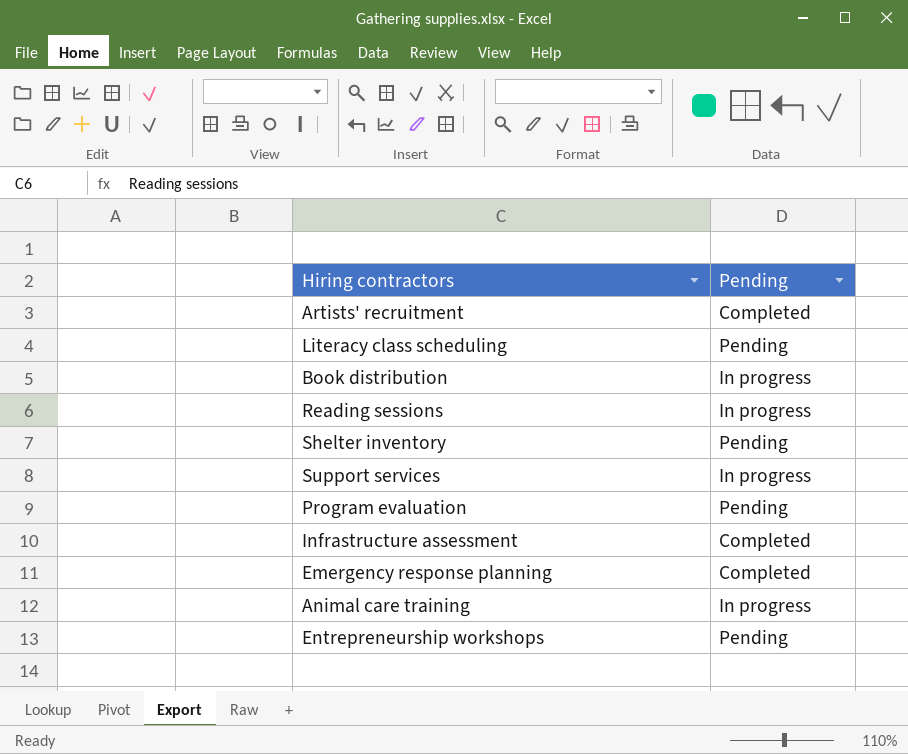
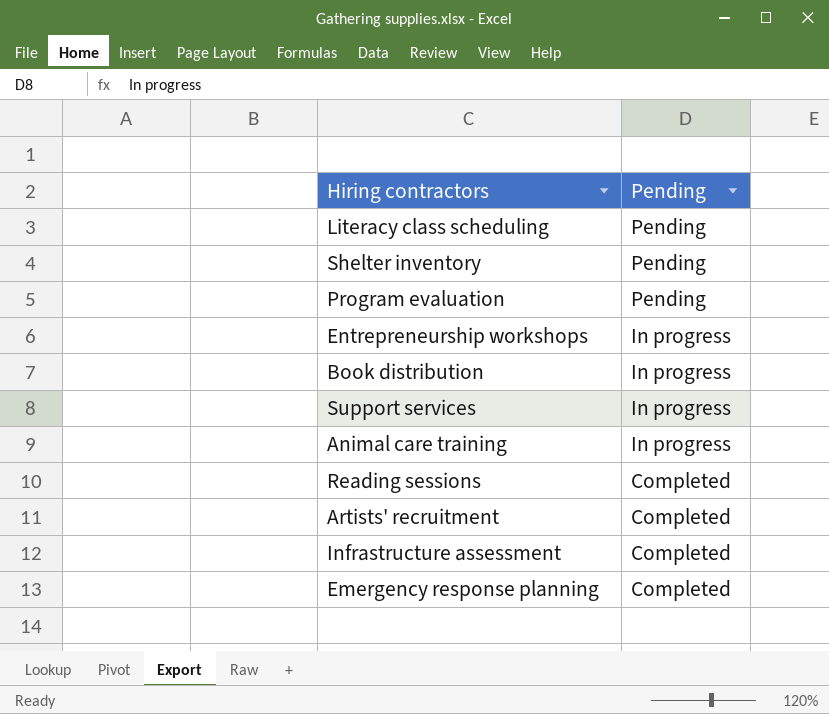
row order: none -> Pending descending
Entrepreneurship workshops | Pending: Pending -> In progress
Reading sessions | Pending: In progress -> Completed

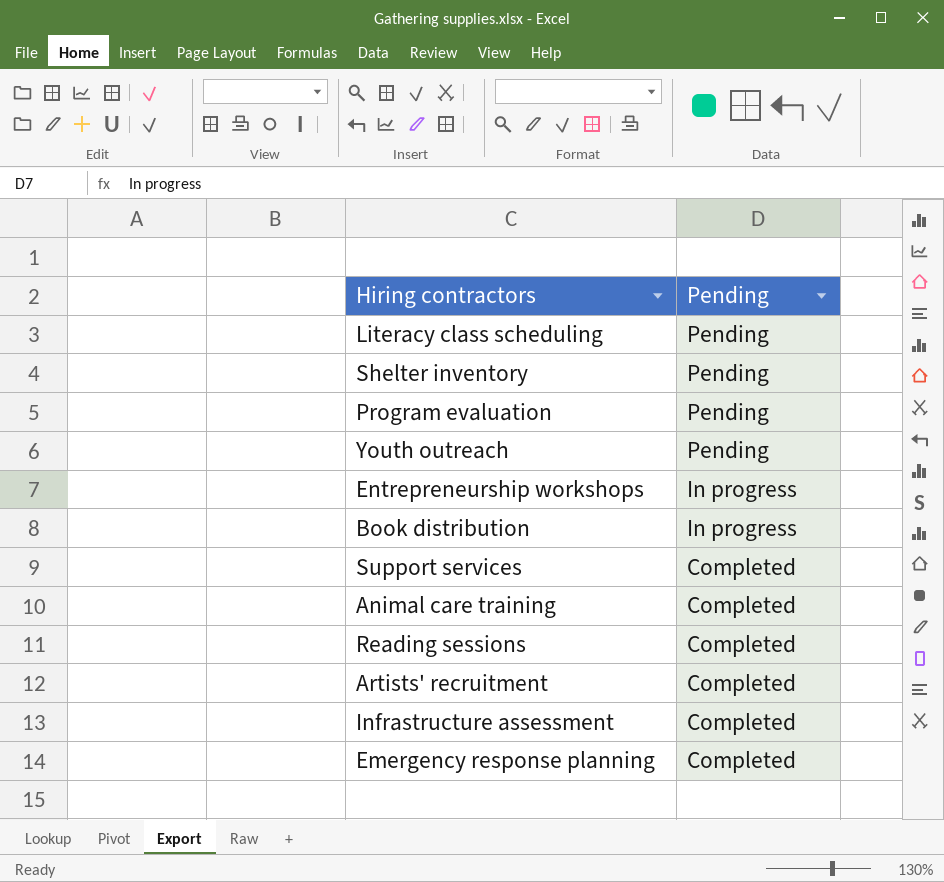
row Youth outreach: none -> Pending
Support services | Pending: In progress -> Completed
Animal care training | Pending: In progress -> Completed

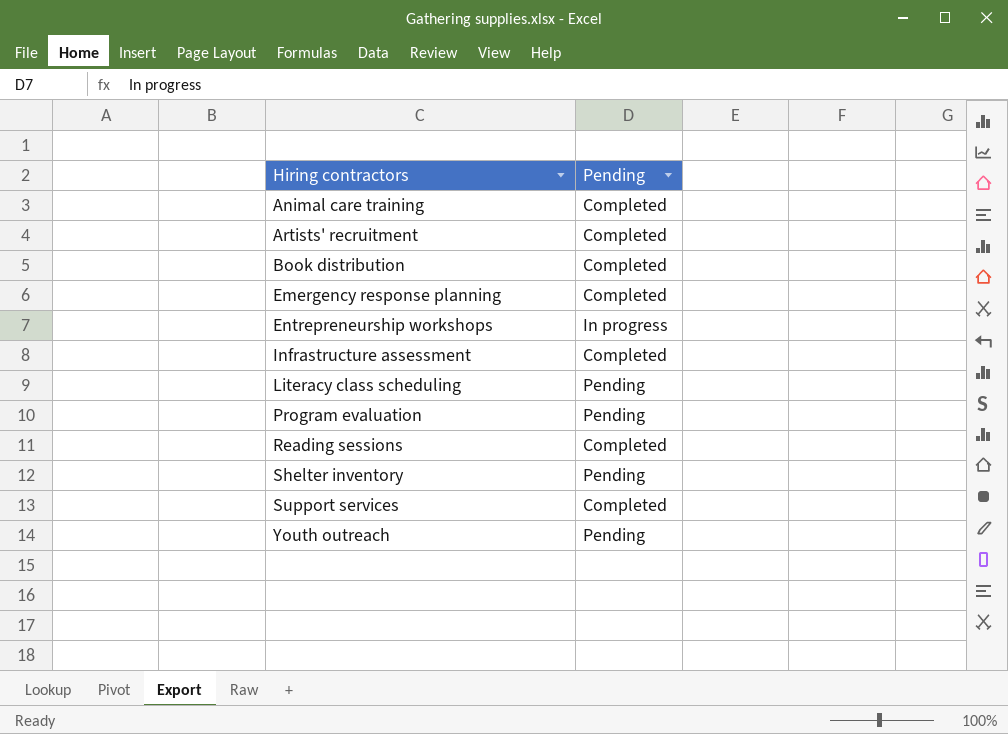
row order: Pending descending -> Hiring contractors ascending
Book distribution | Pending: In progress -> Completed

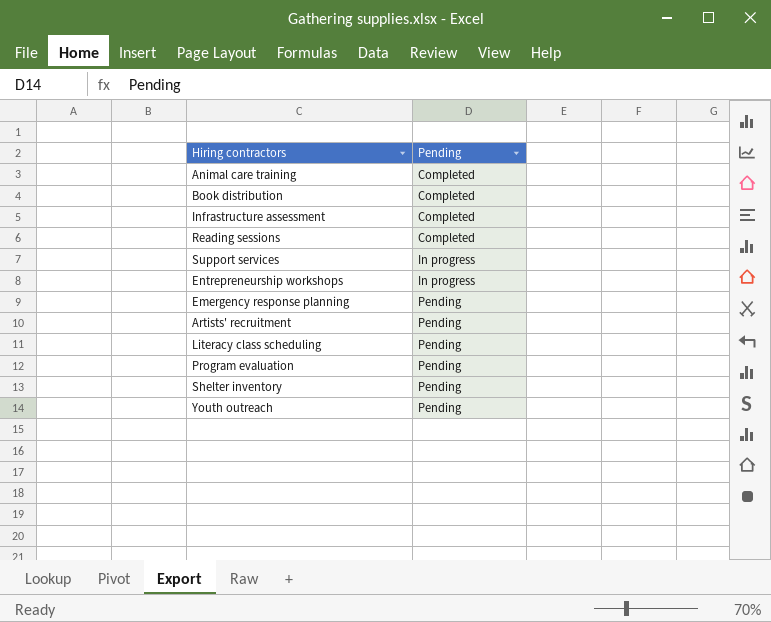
row order: Hiring contractors ascending -> Pending ascending
Support services | Pending: Completed -> In progress
Emergency response planning | Pending: Completed -> Pending
Artists' recruitment | Pending: Completed -> Pending

